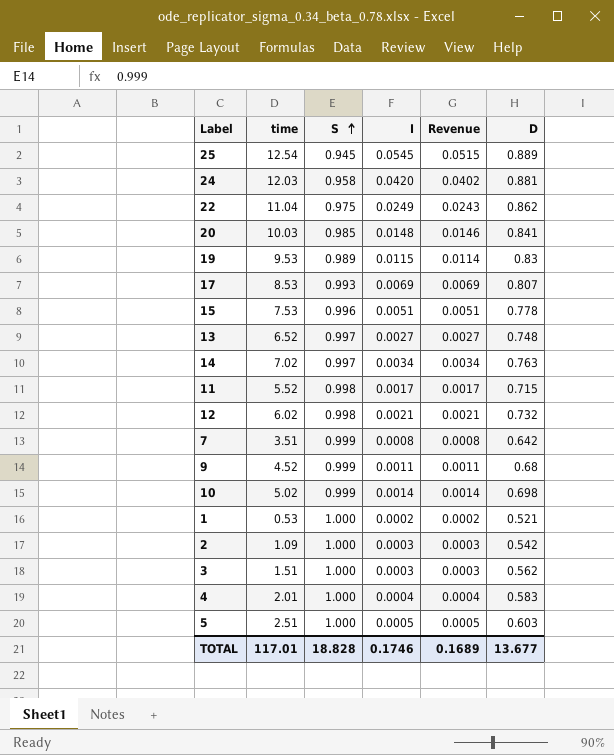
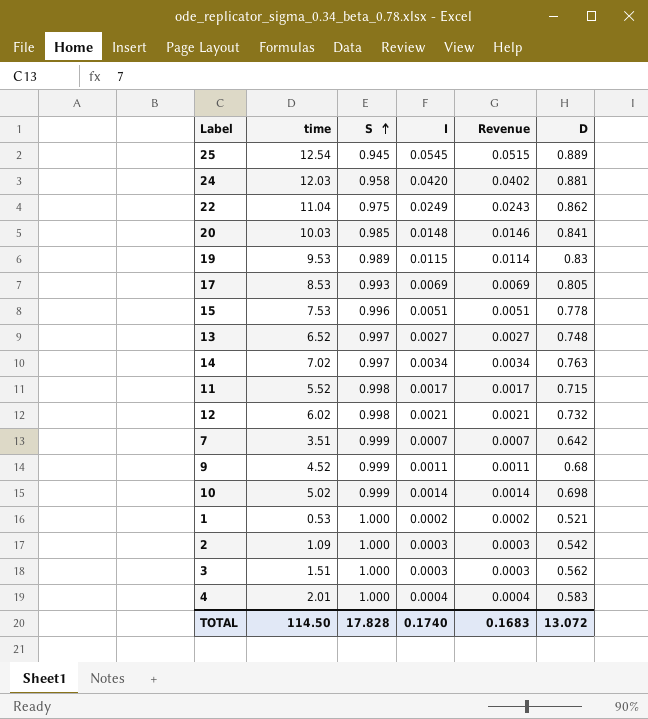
row 5: 2.51 | 1.000 | 0.0005 | 0.0005 | 0.603 -> none
17 | D: 0.807 -> 0.805
7 | I: 0.0008 -> 0.0007
7 | Revenue: 0.0008 -> 0.0007
TOTAL | time: 117.01 -> 114.50
TOTAL | S: 18.828 -> 17.828
TOTAL | I: 0.1746 -> 0.1740
TOTAL | Revenue: 0.1689 -> 0.1683
TOTAL | D: 13.677 -> 13.072

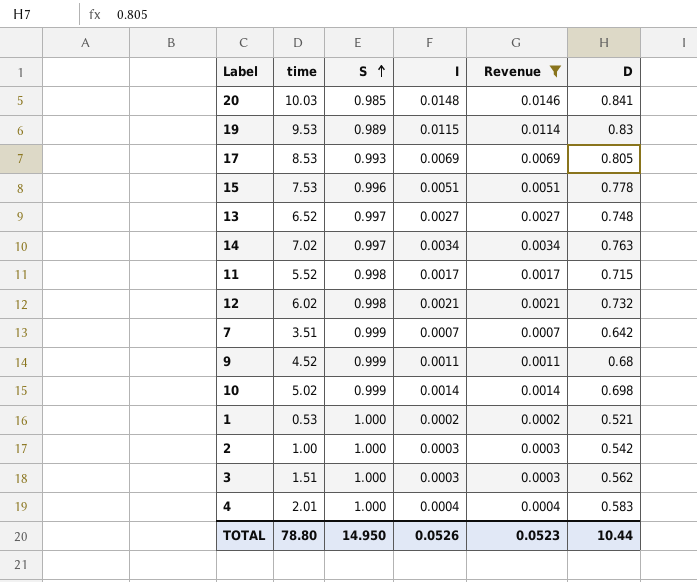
filter: none -> Revenue <= 0.0146
2 | time: 1.09 -> 1.00
TOTAL | time: 114.50 -> 78.80
TOTAL | S: 17.828 -> 14.950
TOTAL | I: 0.1740 -> 0.0526
TOTAL | Revenue: 0.1683 -> 0.0523
TOTAL | D: 13.072 -> 10.44

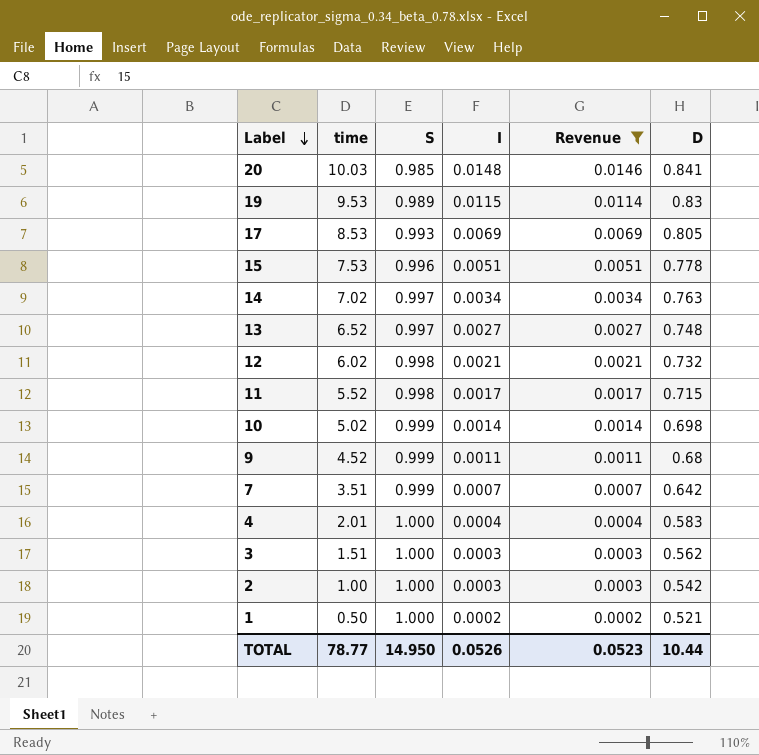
row order: S ascending -> Label descending
1 | time: 0.53 -> 0.50
TOTAL | time: 78.80 -> 78.77

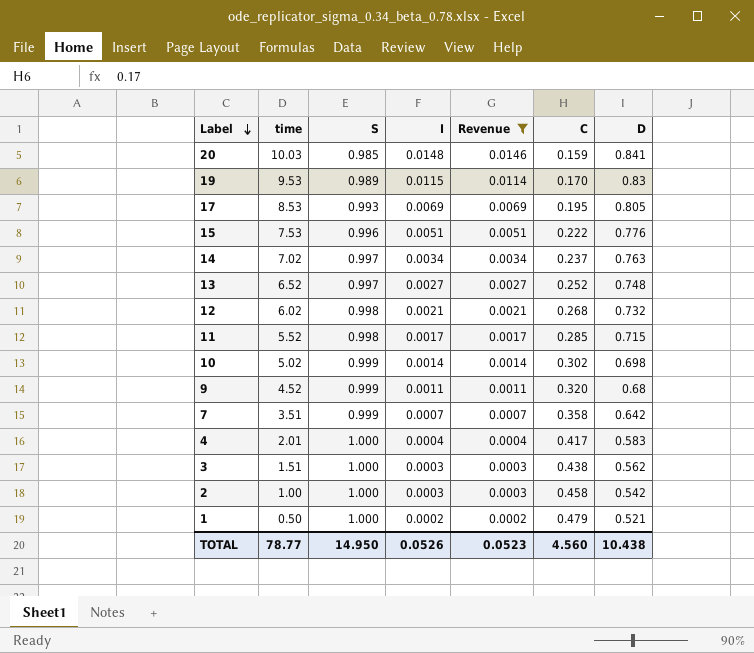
column C | position: none -> 6
15 | D: 0.778 -> 0.776
TOTAL | D: 10.44 -> 10.438

